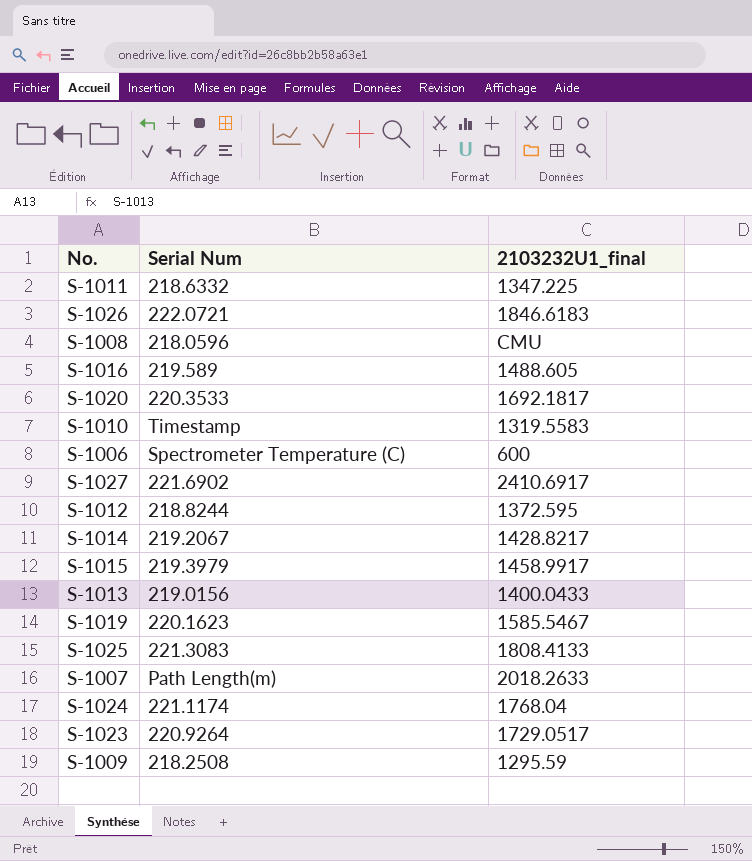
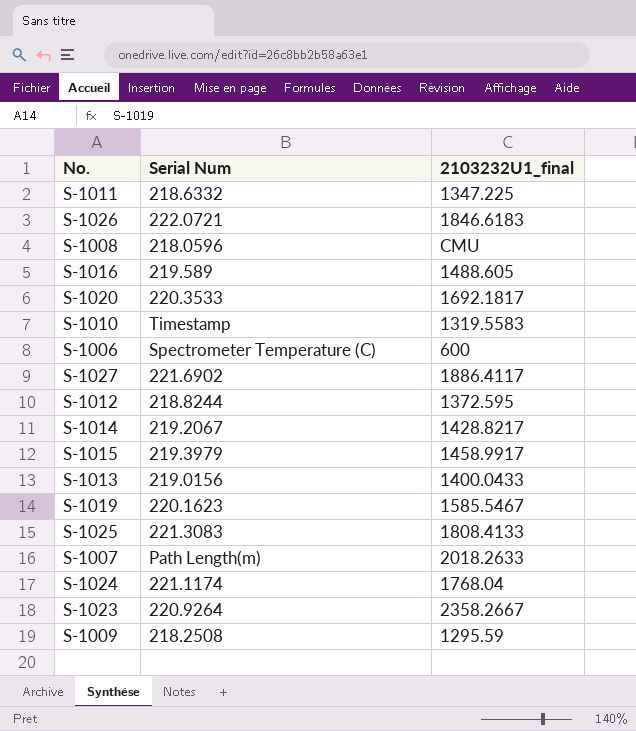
S-1027 | 2103232U1_final: 2410.6917 -> 1886.4117
S-1023 | 2103232U1_final: 1729.0517 -> 2358.2667

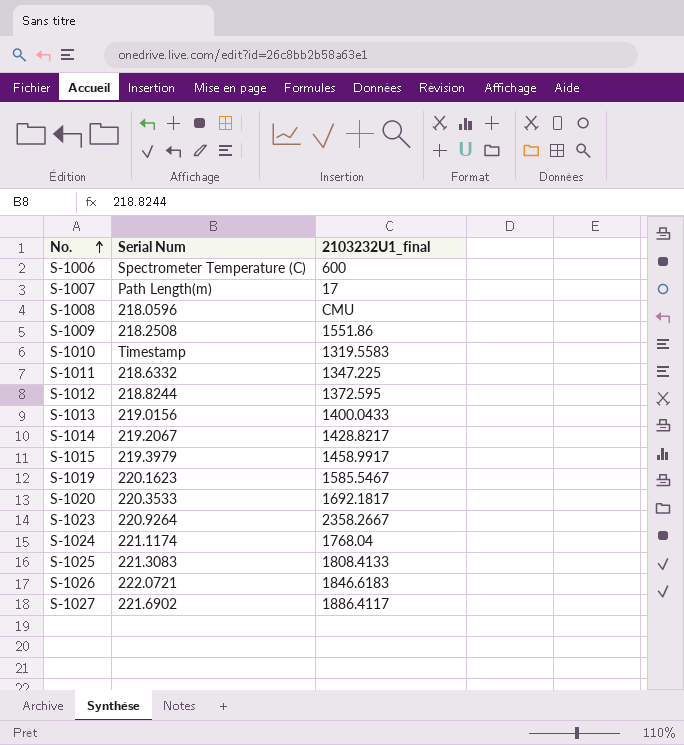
row order: none -> No. ascending
row S-1016: 219.589 | 1488.605 -> none
S-1007 | 2103232U1_final: 2018.2633 -> 17
S-1009 | 2103232U1_final: 1295.59 -> 1551.86

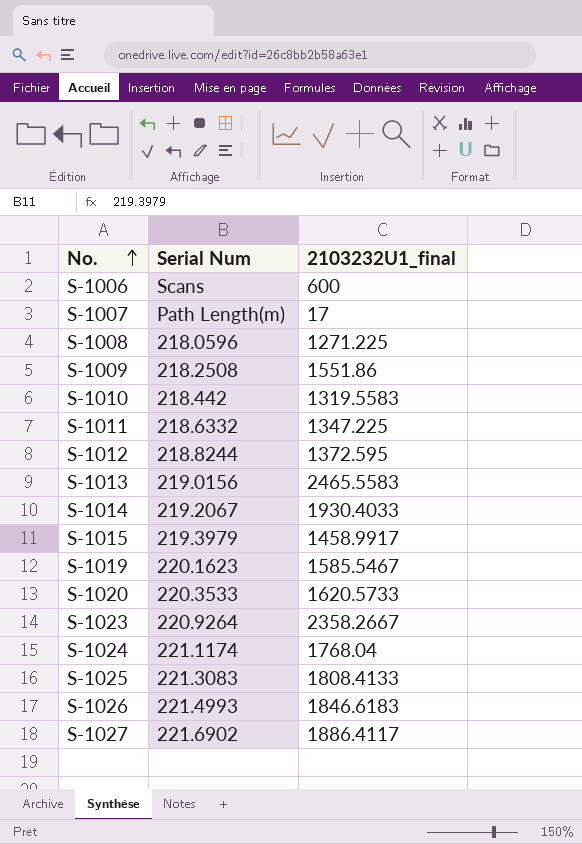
S-1006 | Serial Num: Spectrometer Temperature (C) -> Scans
S-1008 | 2103232U1_final: CMU -> 1271.225
S-1010 | Serial Num: Timestamp -> 218.442
S-1013 | 2103232U1_final: 1400.0433 -> 2465.5583
S-1014 | 2103232U1_final: 1428.8217 -> 1930.4033
S-1020 | 2103232U1_final: 1692.1817 -> 1620.5733
S-1026 | Serial Num: 222.0721 -> 221.4993

